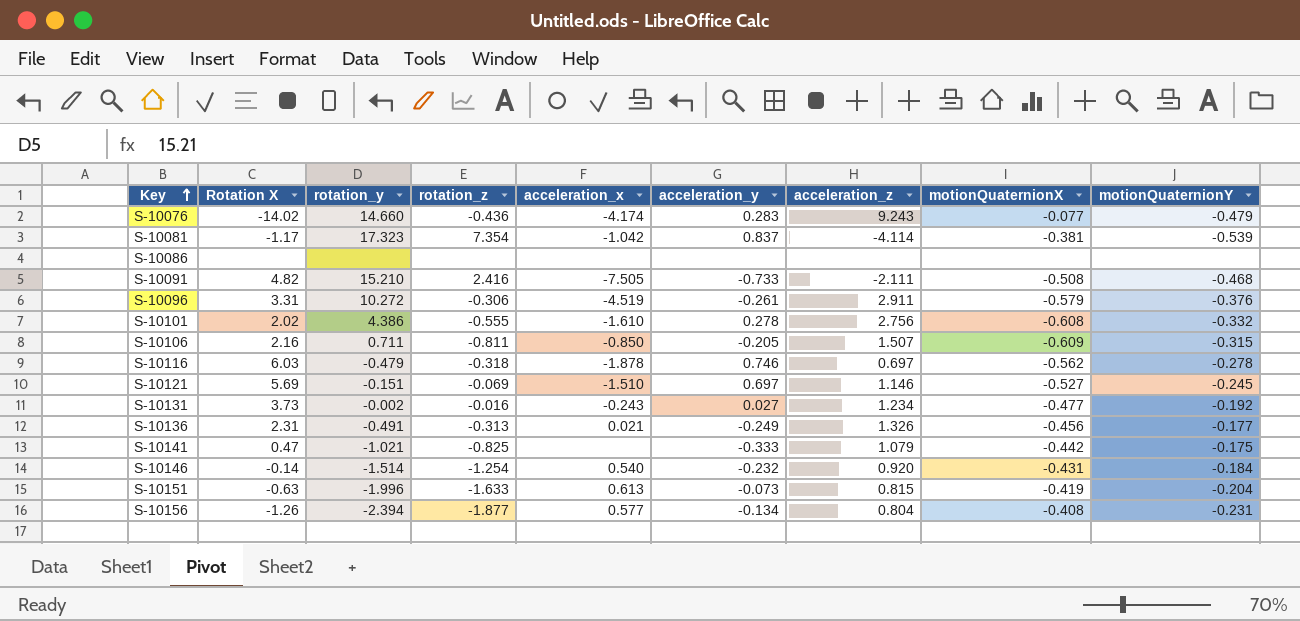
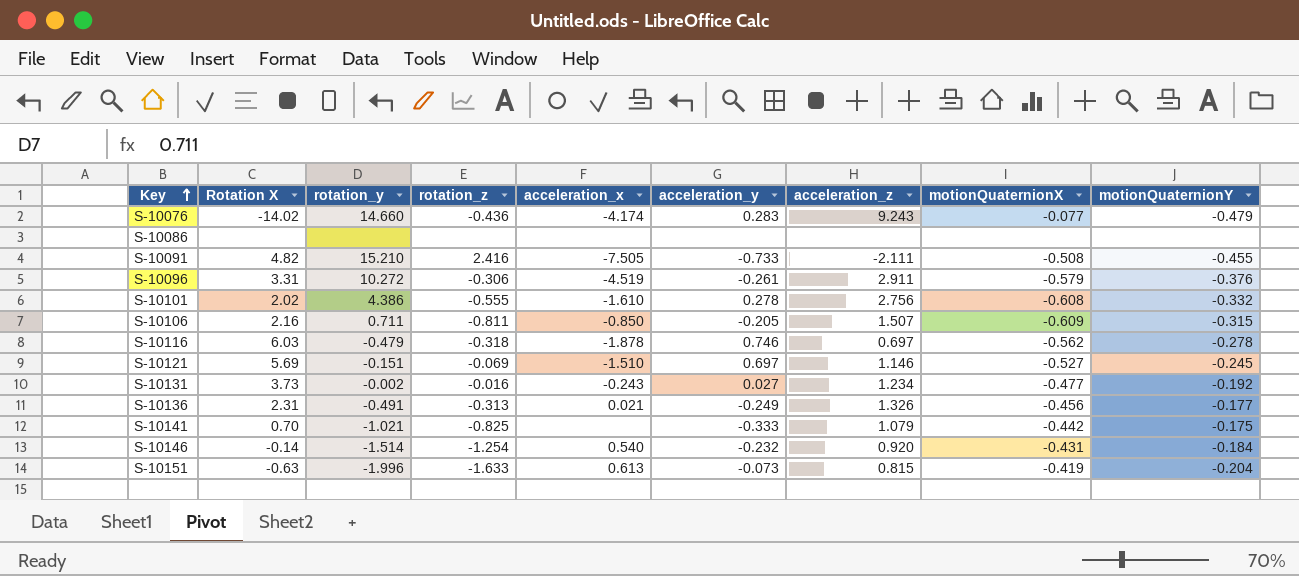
row S-10081: -1.17 | 17.323 | 7.354 | -1.042 | 0.837 | -4.114 | -0.381 | -0.539 -> none
row S-10156: -1.26 | -2.394 | -1.877 | 0.577 | -0.134 | 0.804 | -0.408 | -0.231 -> none
S-10091 | motionQuaternionY: -0.468 -> -0.455
S-10141 | Rotation X: 0.47 -> 0.70

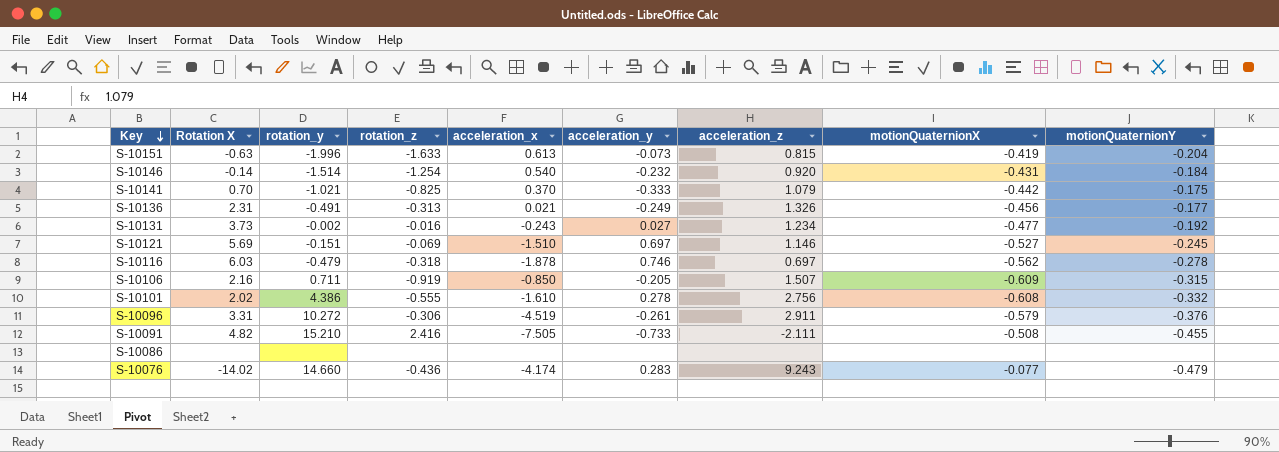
row order: Key ascending -> Key descending
S-10141 | acceleration_x: none -> 0.370
S-10106 | rotation_z: -0.811 -> -0.919

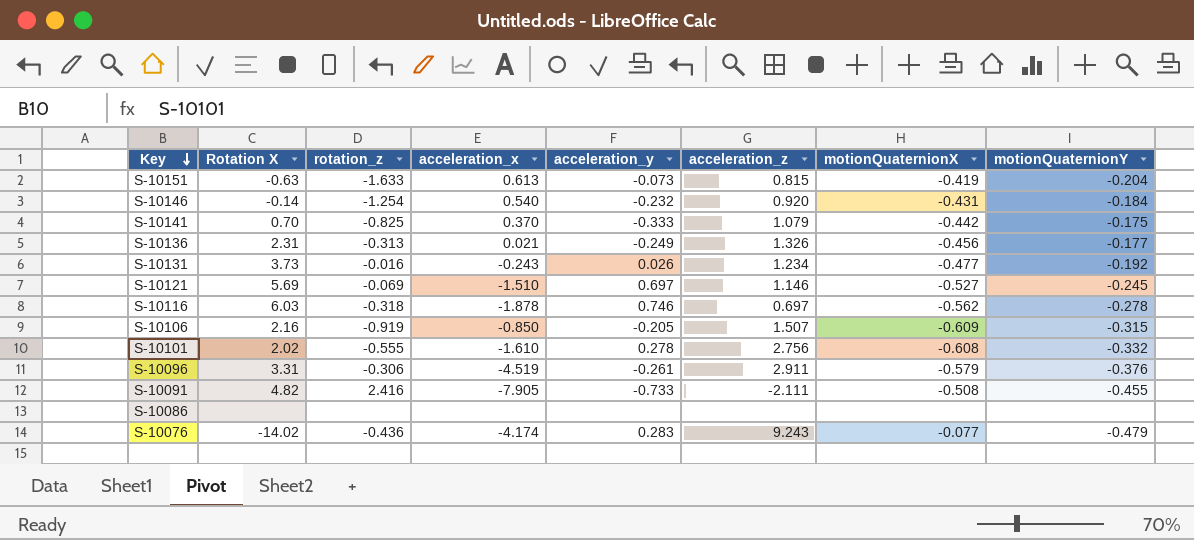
column rotation_y | position: 3 -> none
S-10131 | acceleration_y: 0.027 -> 0.026
S-10091 | acceleration_x: -7.505 -> -7.905

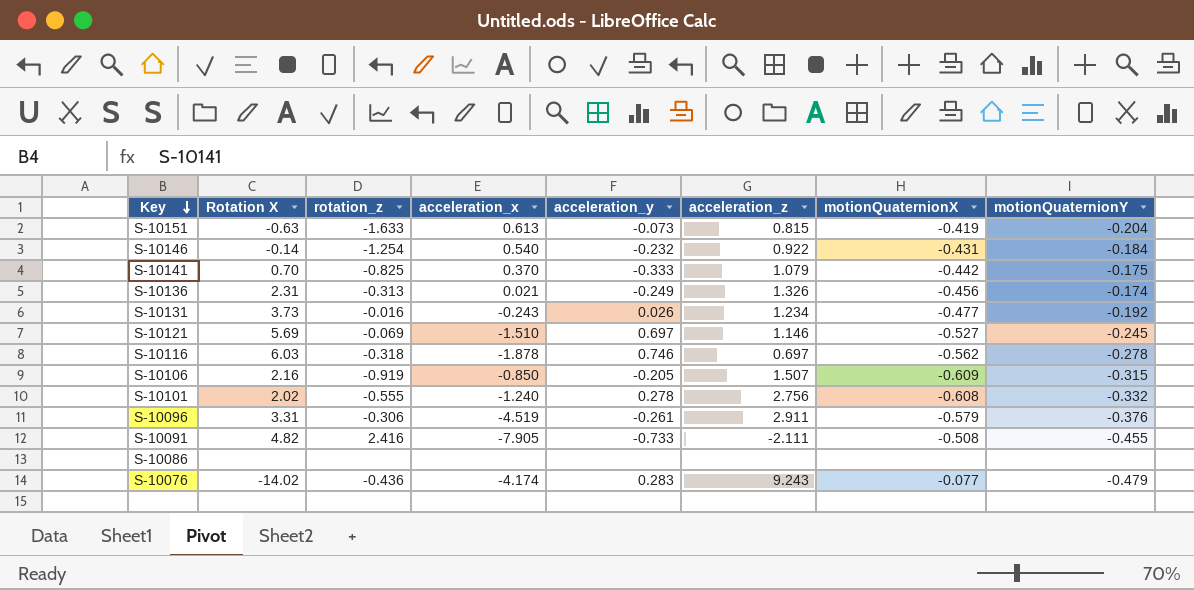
S-10146 | acceleration_z: 0.920 -> 0.922
S-10136 | motionQuaternionY: -0.177 -> -0.174
S-10101 | acceleration_x: -1.610 -> -1.240

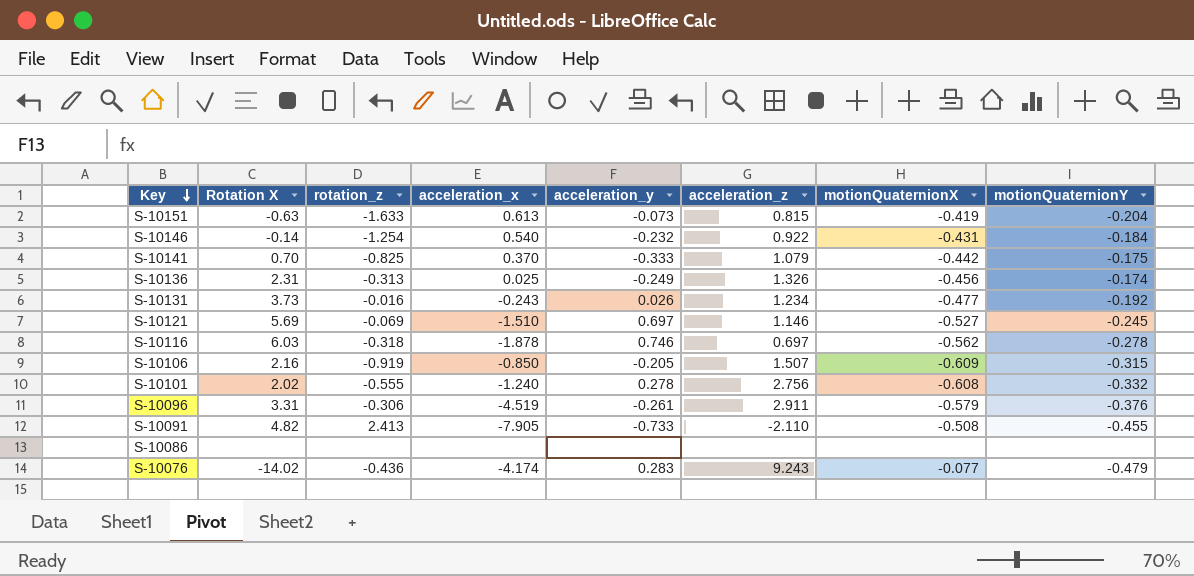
S-10136 | acceleration_x: 0.021 -> 0.025
S-10091 | rotation_z: 2.416 -> 2.413
S-10091 | acceleration_z: -2.111 -> -2.110

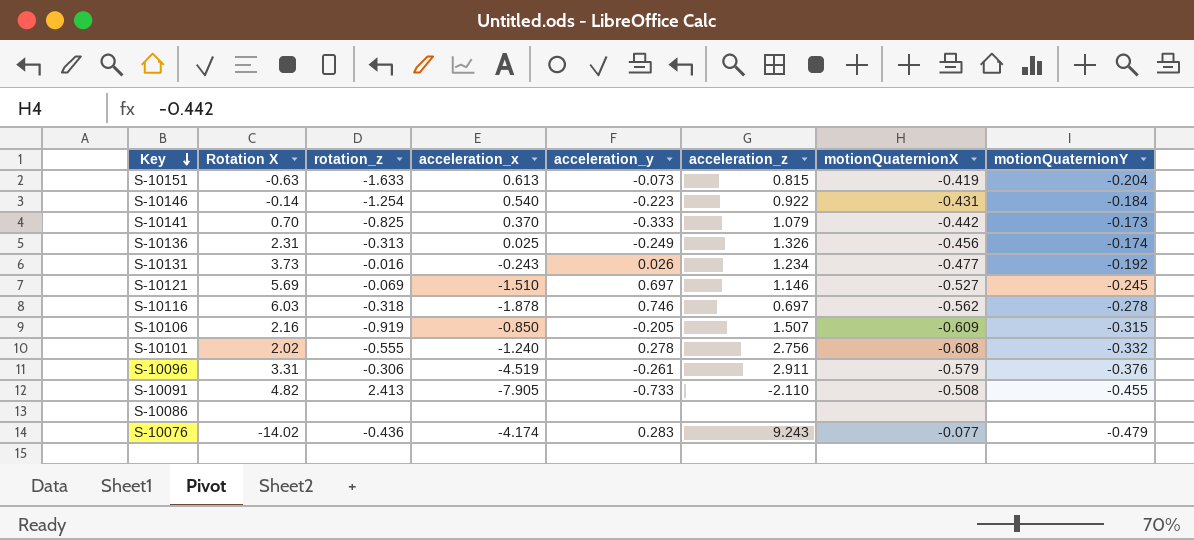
S-10146 | acceleration_y: -0.232 -> -0.223
S-10141 | motionQuaternionY: -0.175 -> -0.173

